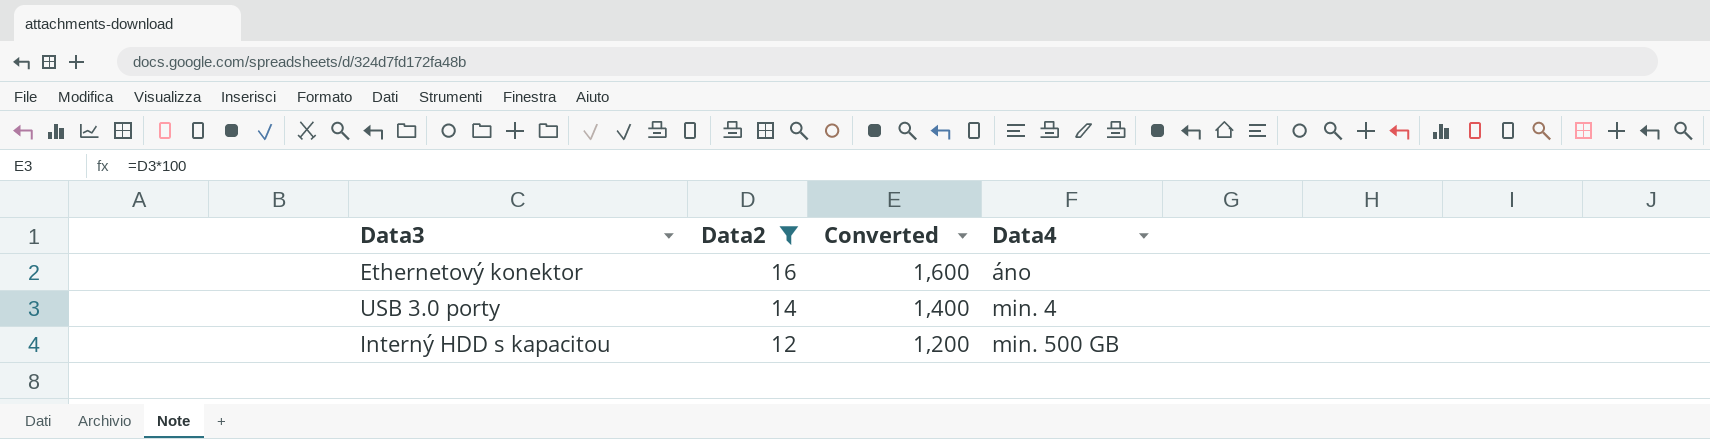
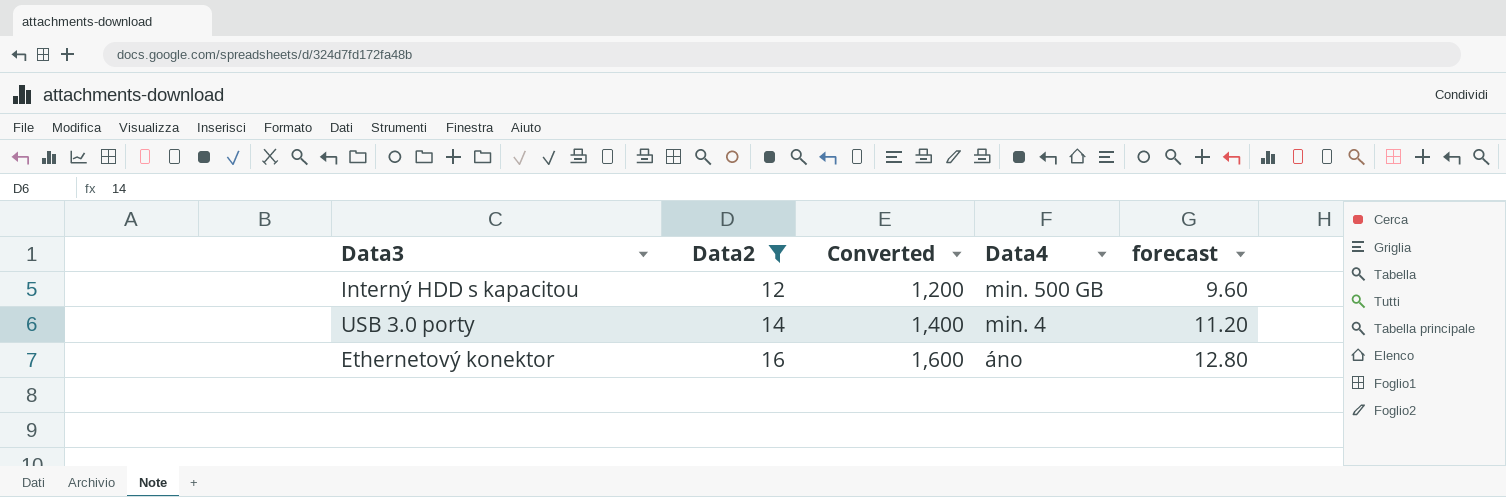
row order: Data2 descending -> Data2 ascending
column forecast | formula: none -> [Data2] * 0.8

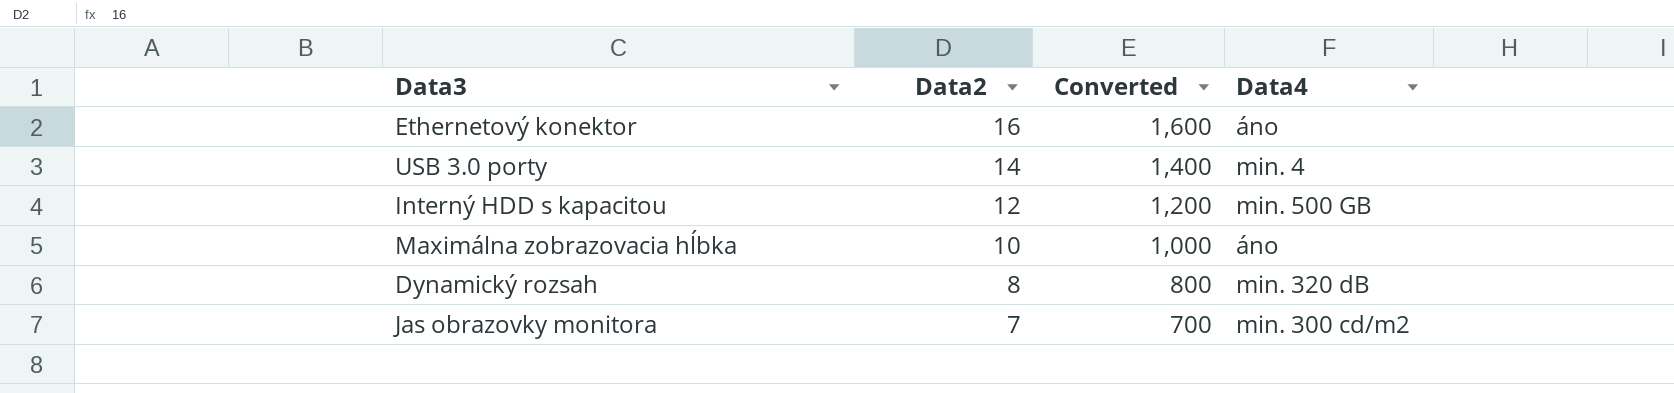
filter: Data2 >= 12 -> none
row order: Data2 ascending -> Data2 descending
column forecast | formula: [Data2] * 0.8 -> none

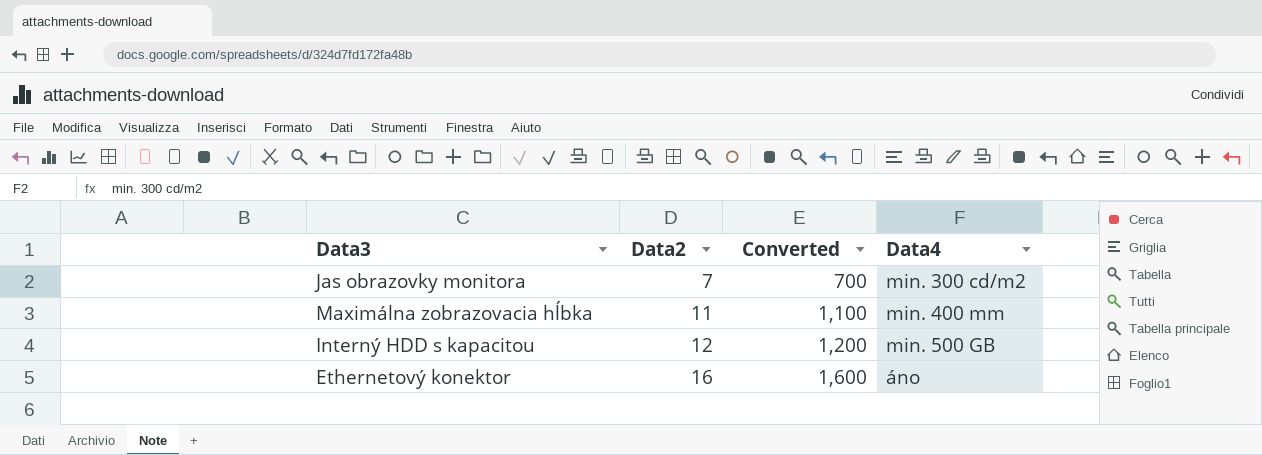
row order: Data2 descending -> Data2 ascending
row USB 3.0 porty: 14 | 1,400 | min. 4 -> none
row Dynamický rozsah: 8 | 800 | min. 320 dB -> none
Maximálna zobrazovacia hĺbka | Data2: 10 -> 11
Maximálna zobrazovacia hĺbka | Converted: 1,000 -> 1,100
Maximálna zobrazovacia hĺbka | Data4: áno -> min. 400 mm

